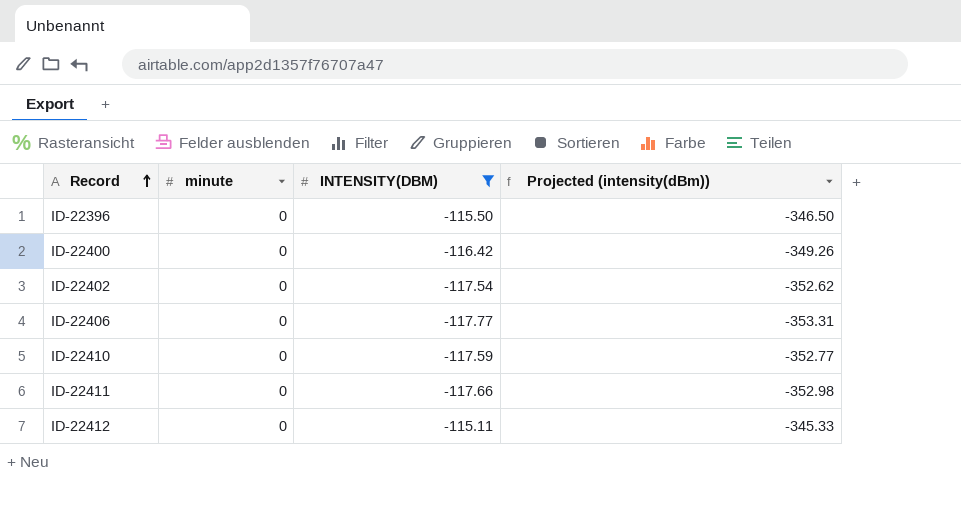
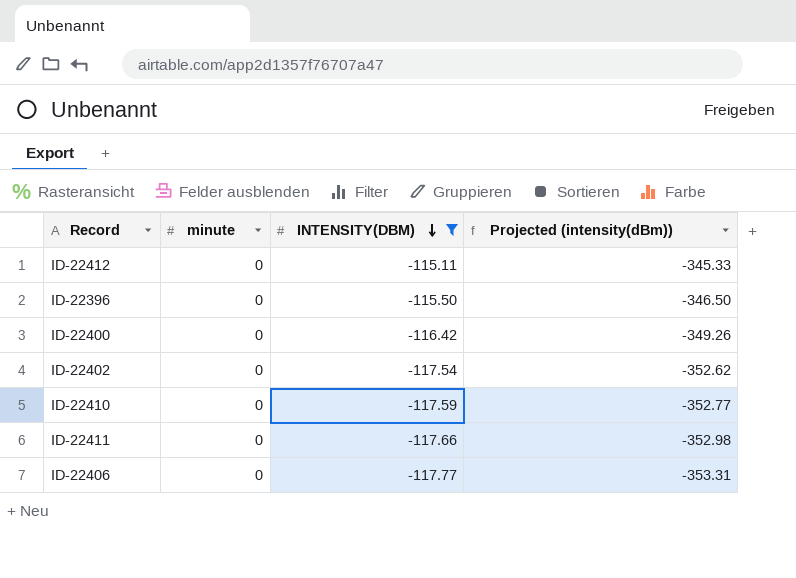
row order: Record ascending -> INTENSITY(DBM) descending

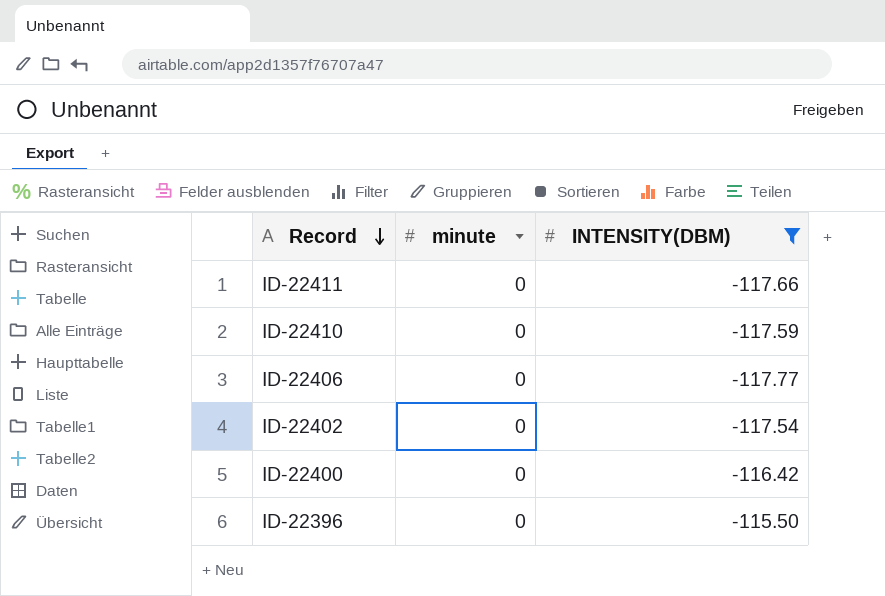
row order: INTENSITY(DBM) descending -> Record descending
column Projected (intensity(dBm)) | formula: [INTENSITY(DBM)] * 3 -> none
row ID-22412: 0 | -115.11 | -345.33 -> none

